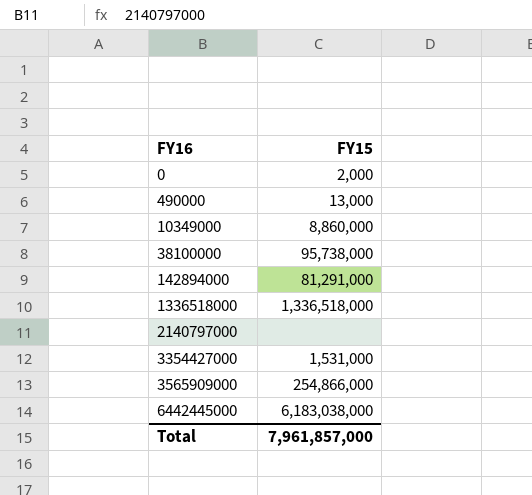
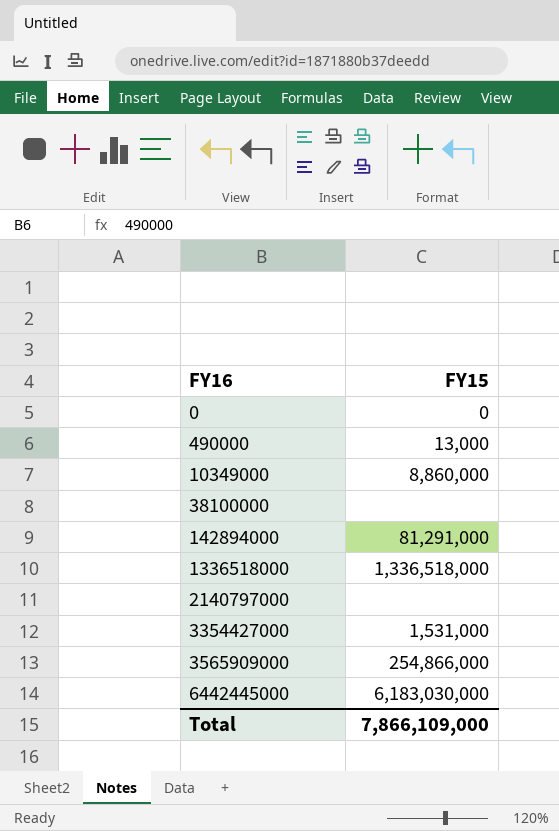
0 | FY15: 2,000 -> 0
38100000 | FY15: 95,738,000 -> none
6442445000 | FY15: 6,183,038,000 -> 6,183,030,000
Total | FY15: 7,961,857,000 -> 7,866,109,000

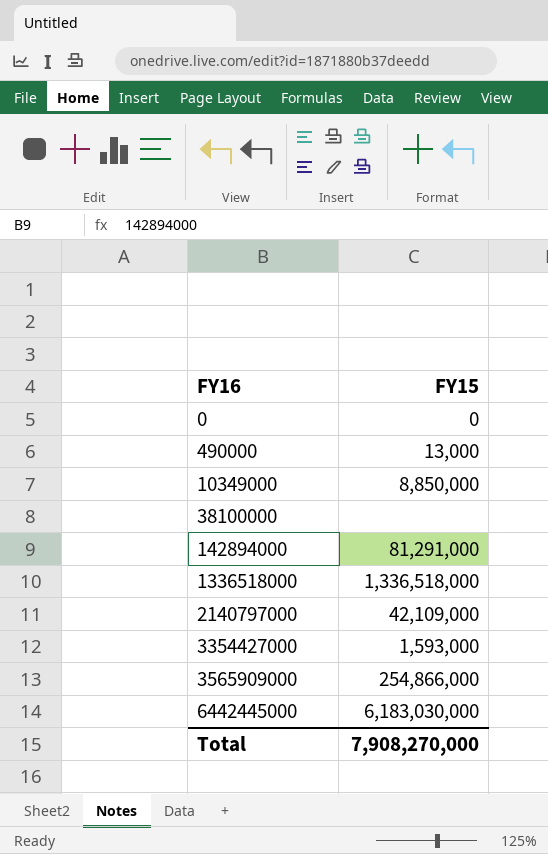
10349000 | FY15: 8,860,000 -> 8,850,000
2140797000 | FY15: none -> 42,109,000
3354427000 | FY15: 1,531,000 -> 1,593,000
Total | FY15: 7,866,109,000 -> 7,908,270,000

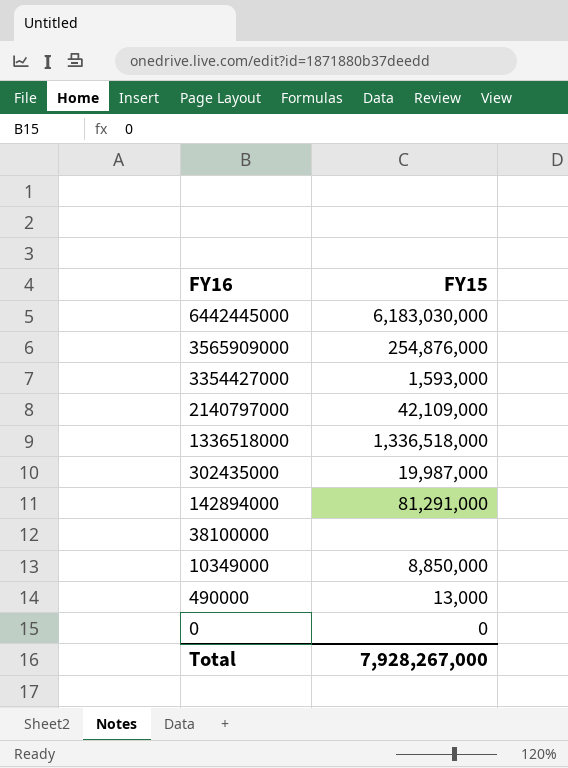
row order: FY16 ascending -> FY16 descending
3565909000 | FY15: 254,866,000 -> 254,876,000
row 302435000: none -> 19,987,000
Total | FY15: 7,908,270,000 -> 7,928,267,000

